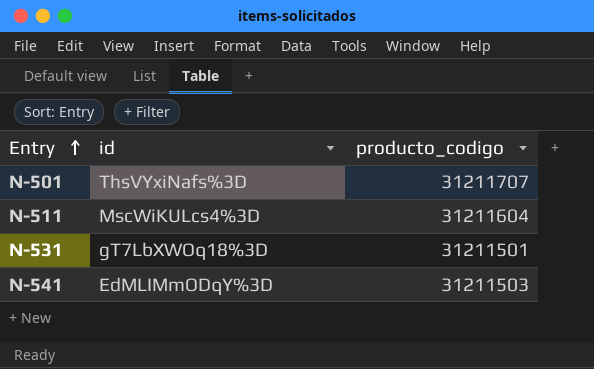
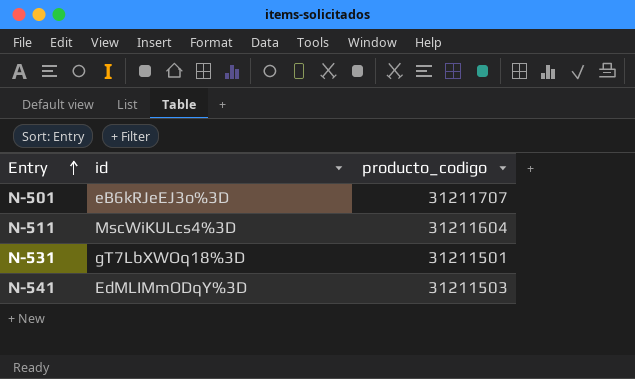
N-501 | id: ThsVYxiNafs%3D -> eB6kRJeEJ3o%3D

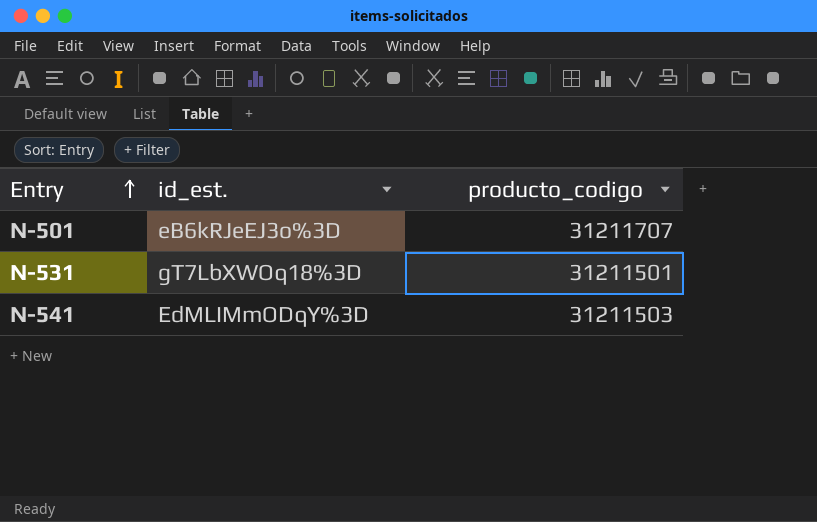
column name: id -> id_est.
row N-511: MscWiKULcs4%3D | 31211604 -> none

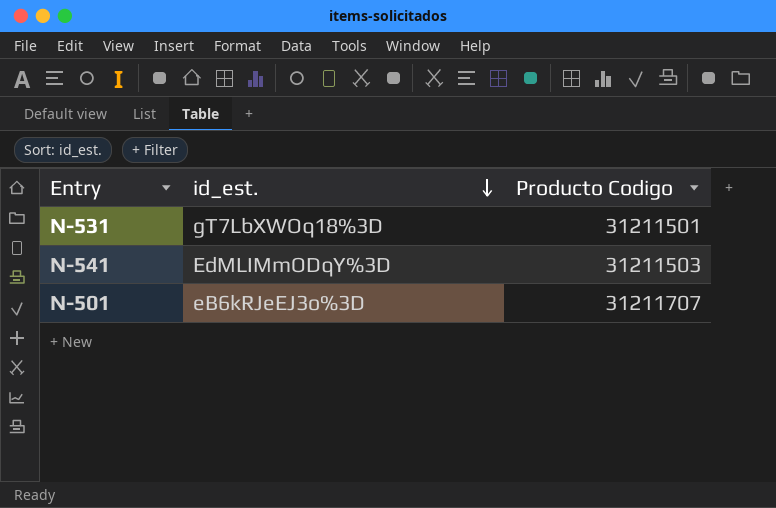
row order: Entry ascending -> id_est. descending
column name: producto_codigo -> Producto Codigo

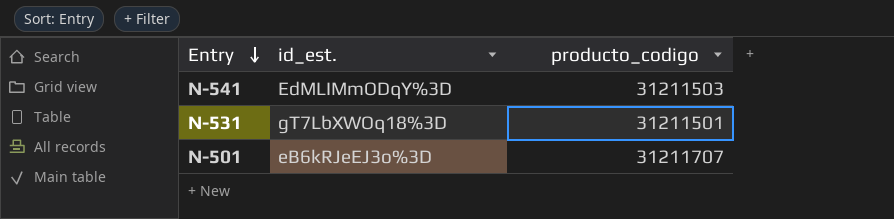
row order: id_est. descending -> Entry descending
column name: Producto Codigo -> producto_codigo

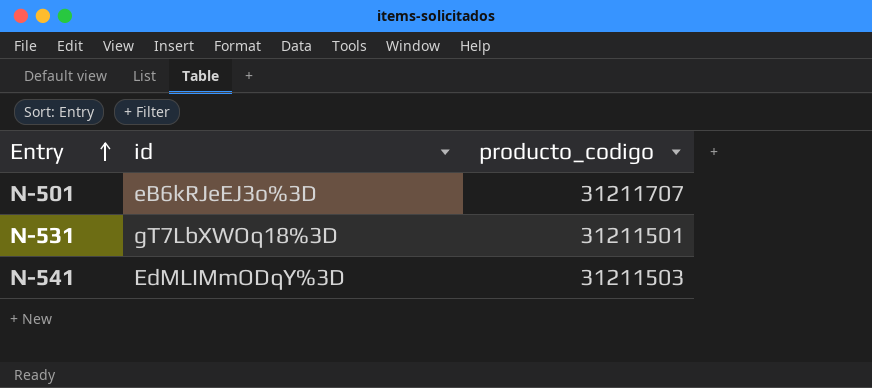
row order: Entry descending -> Entry ascending
column name: id_est. -> id

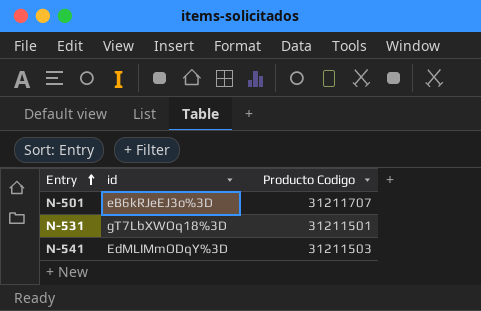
column name: producto_codigo -> Producto Codigo

